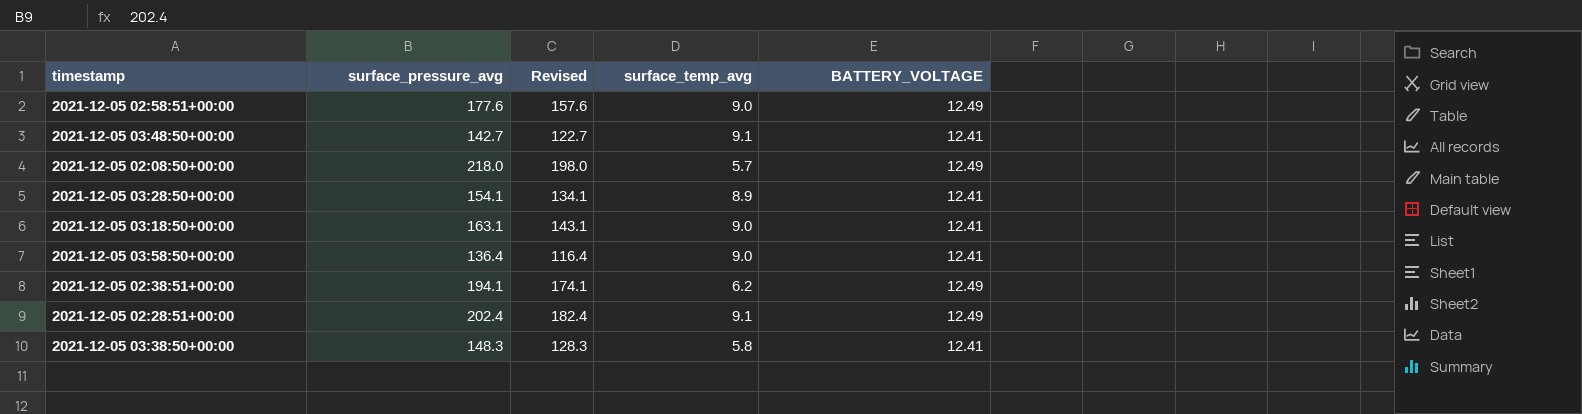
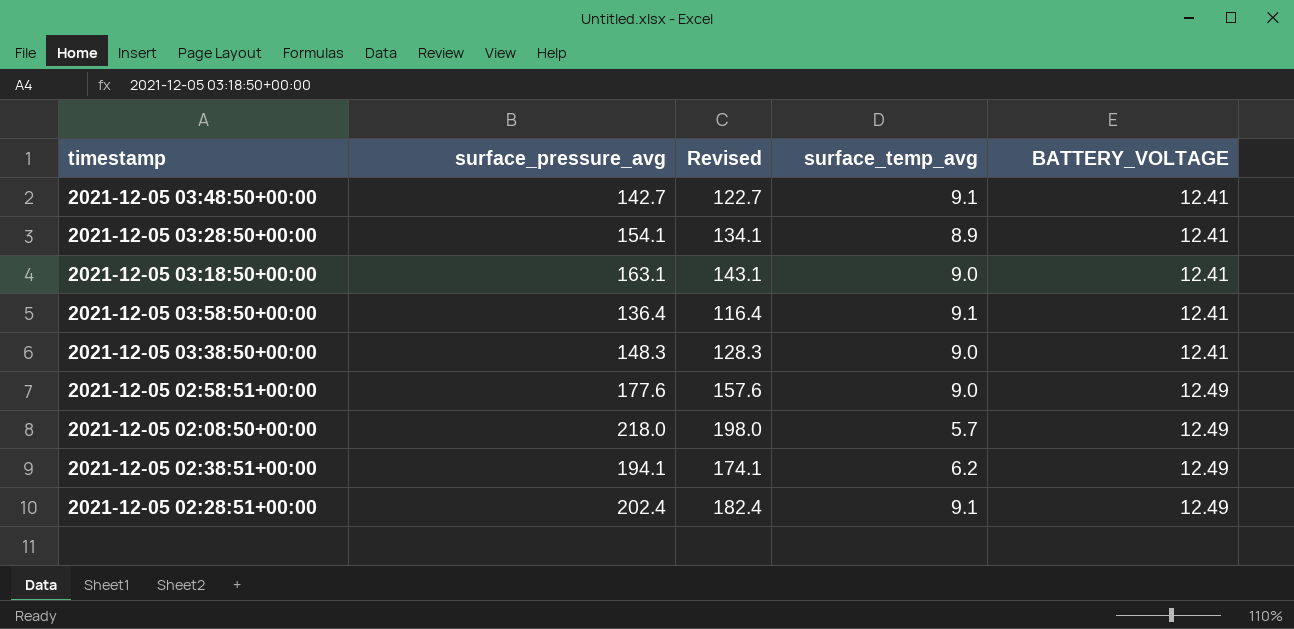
row order: none -> BATTERY_VOLTAGE ascending
2021-12-05 03:58:50+00:00 | surface_temp_avg: 9.0 -> 9.1
2021-12-05 03:38:50+00:00 | surface_temp_avg: 5.8 -> 9.0

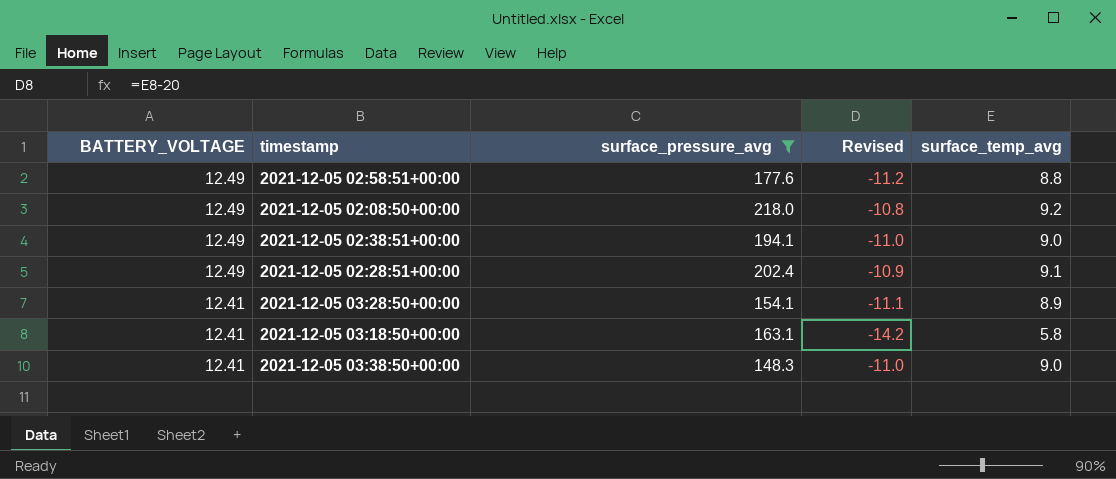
filter: none -> surface_pressure_avg >= 148.3
row order: BATTERY_VOLTAGE ascending -> BATTERY_VOLTAGE descending
column BATTERY_VOLTAGE | position: 5 -> 1
column Revised | formula: [surface_pressure_avg] - 20 -> [surface_temp_avg] - 20
2021-12-05 02:58:51+00:00 | surface_temp_avg: 9.0 -> 8.8
2021-12-05 02:08:50+00:00 | surface_temp_avg: 5.7 -> 9.2
2021-12-05 02:38:51+00:00 | surface_temp_avg: 6.2 -> 9.0
2021-12-05 03:18:50+00:00 | surface_temp_avg: 9.0 -> 5.8

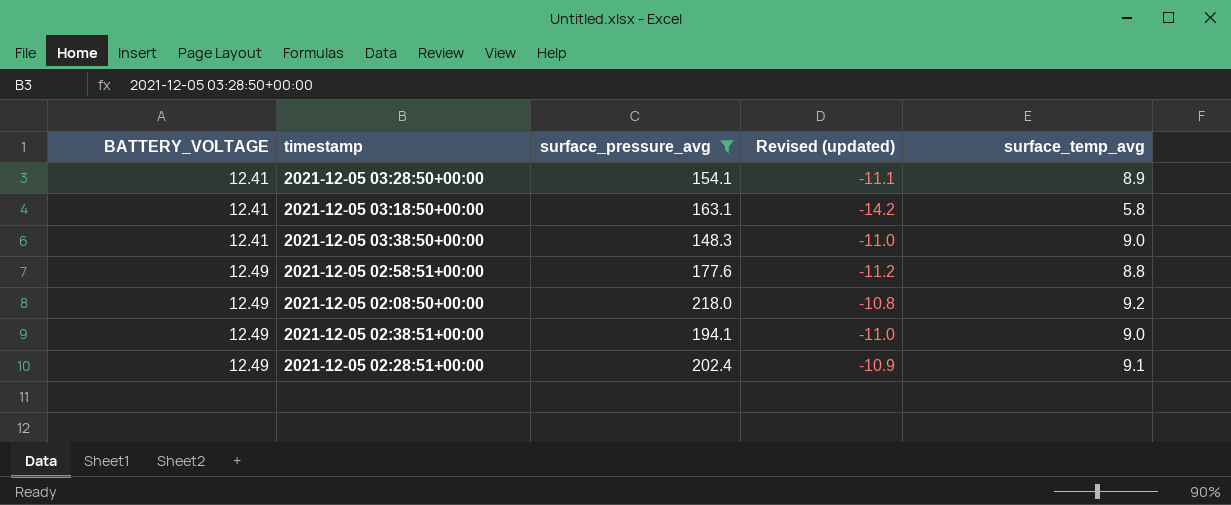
row order: BATTERY_VOLTAGE descending -> BATTERY_VOLTAGE ascending
column name: Revised -> Revised (updated)

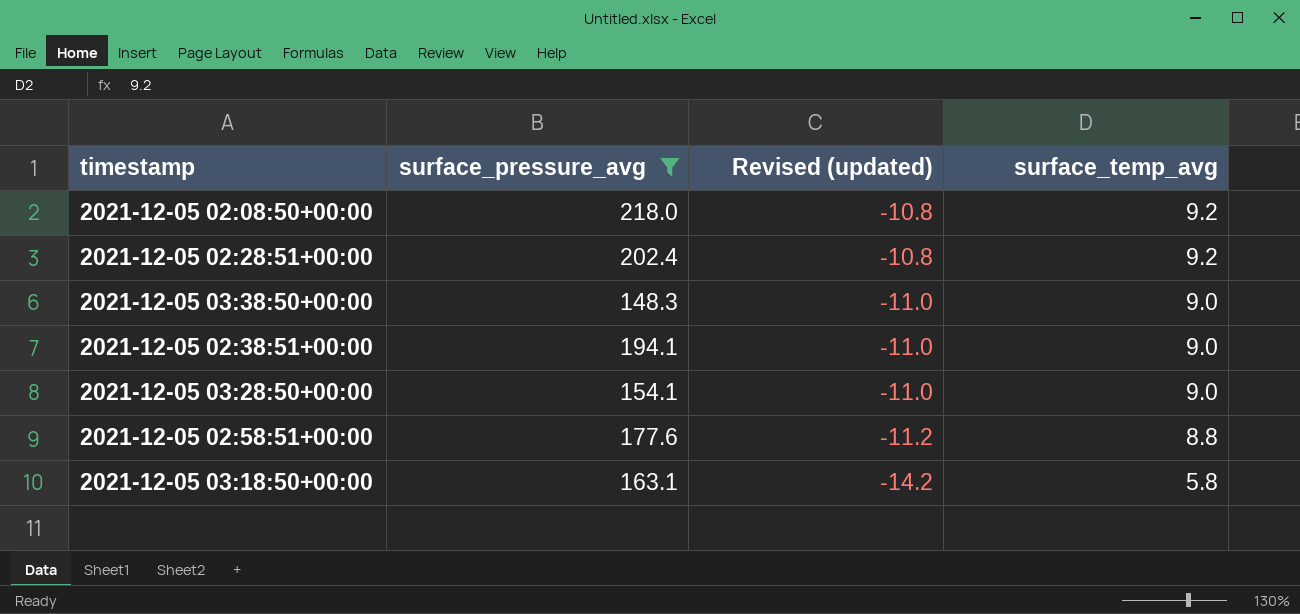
row order: BATTERY_VOLTAGE ascending -> Revised (updated) descending
column BATTERY_VOLTAGE | position: 1 -> none
2021-12-05 02:28:51+00:00 | Revised (updated): -10.9 -> -10.8
2021-12-05 02:28:51+00:00 | surface_temp_avg: 9.1 -> 9.2
2021-12-05 03:28:50+00:00 | Revised (updated): -11.1 -> -11.0
2021-12-05 03:28:50+00:00 | surface_temp_avg: 8.9 -> 9.0

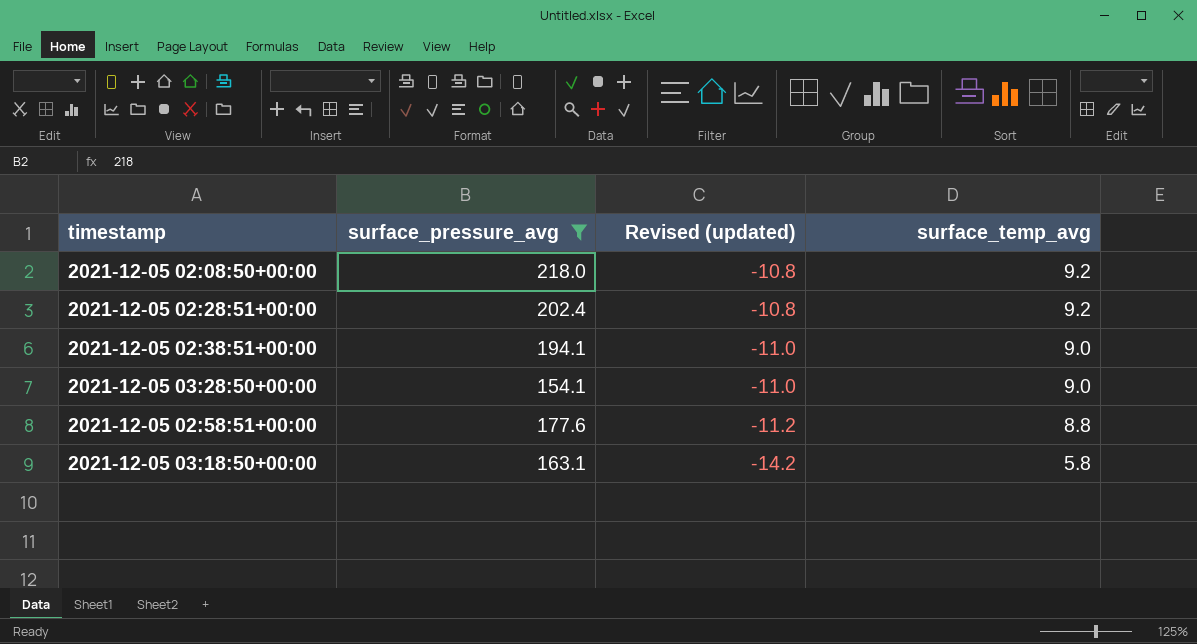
row 2021-12-05 03:38:50+00:00: 148.3 | -11.0 | 9.0 -> none

